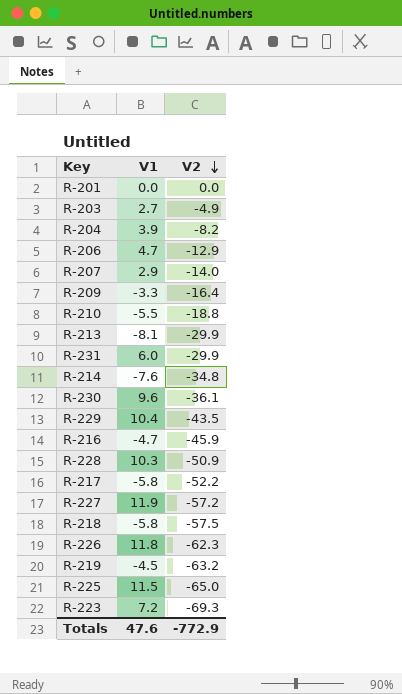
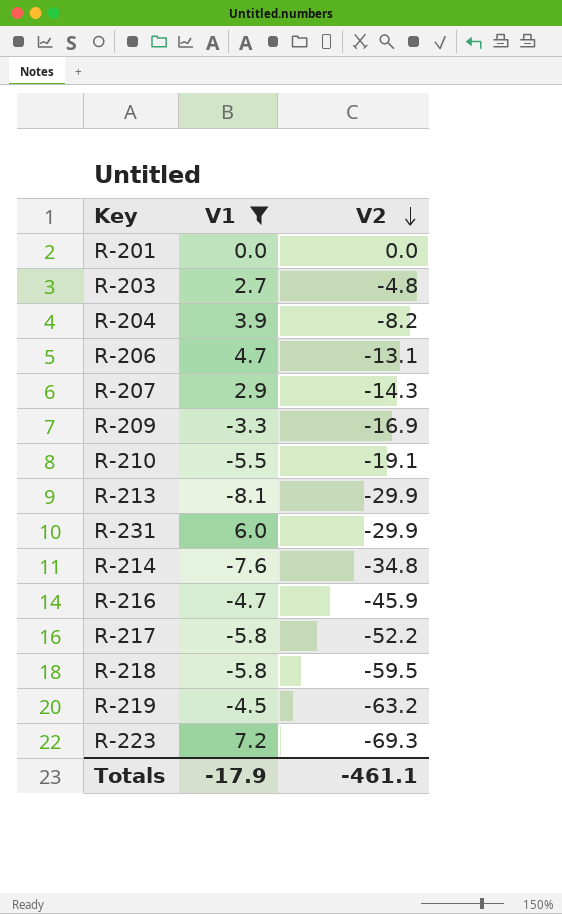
filter: none -> V1 <= 7.2
R-203 | V2: -4.9 -> -4.8
R-206 | V2: -12.9 -> -13.1
R-207 | V2: -14.0 -> -14.3
R-209 | V2: -16.4 -> -16.9
R-210 | V2: -18.8 -> -19.1
R-218 | V2: -57.5 -> -59.5
Totals | V1: 47.6 -> -17.9
Totals | V2: -772.9 -> -461.1

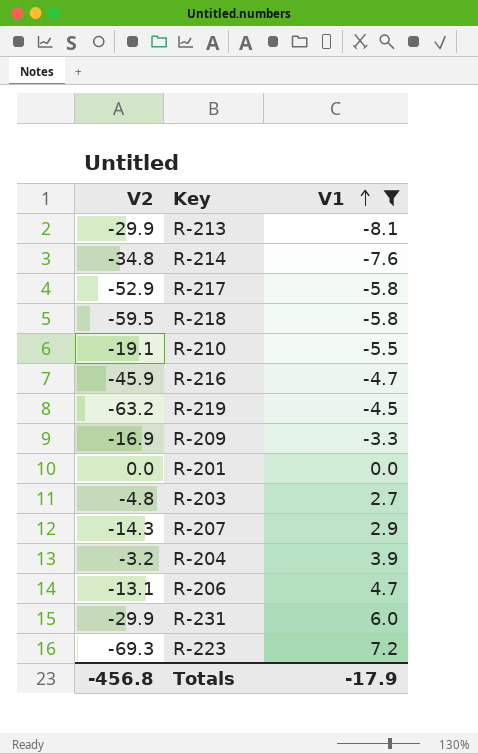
row order: V2 descending -> V1 ascending
column V2 | position: 3 -> 1
R-217 | V2: -52.2 -> -52.9
R-204 | V2: -8.2 -> -3.2
Totals | V2: -461.1 -> -456.8

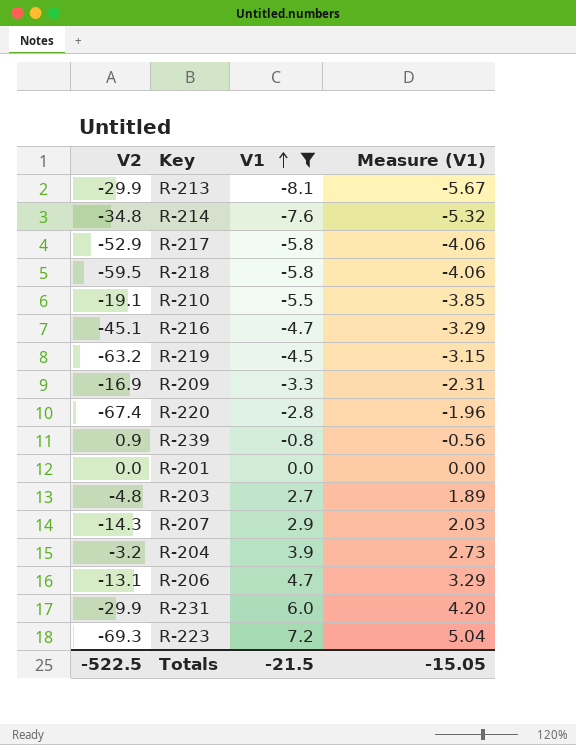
column Measure (V1) | formula: none -> [V1] * 0.7
R-216 | V2: -45.9 -> -45.1
row R-220: none -> -67.4 | -2.8 | -1.96
row R-239: none -> 0.9 | -0.8 | -0.56
Totals | V2: -456.8 -> -522.5
Totals | V1: -17.9 -> -21.5

